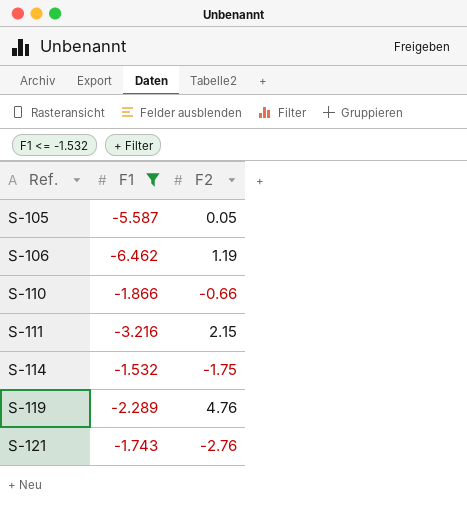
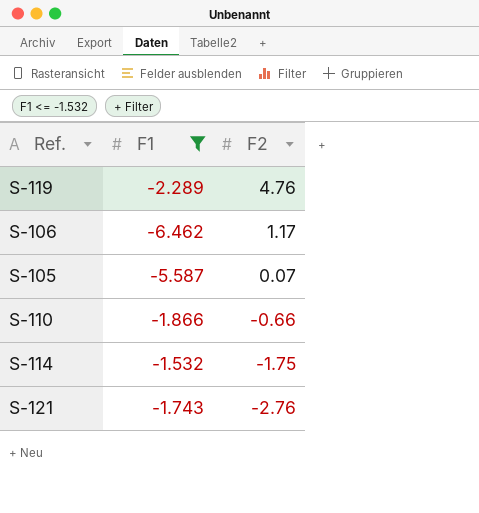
row order: Ref. ascending -> F2 descending
row S-111: -3.216 | 2.15 -> none
S-106 | F2: 1.19 -> 1.17
S-105 | F2: 0.05 -> 0.07

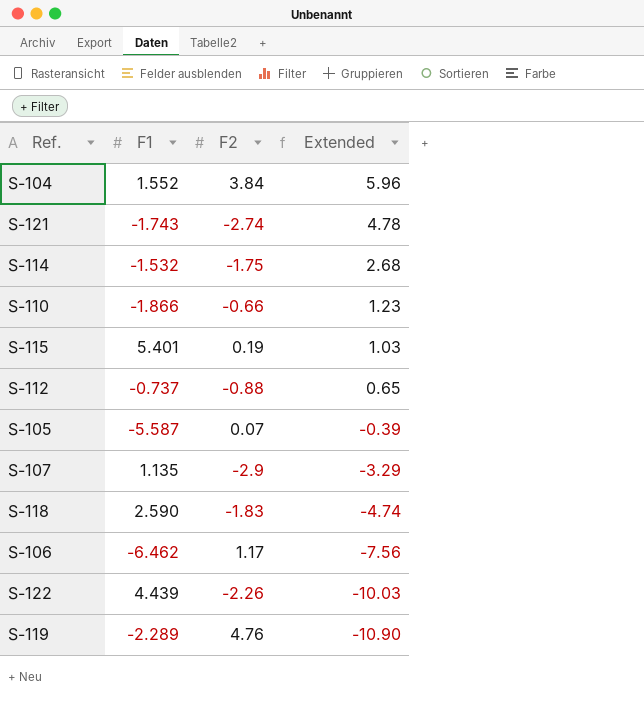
filter: F1 <= -1.532 -> none
row order: F2 descending -> Extended descending
column Extended | formula: none -> [F1] * [F2]
S-121 | F2: -2.76 -> -2.74

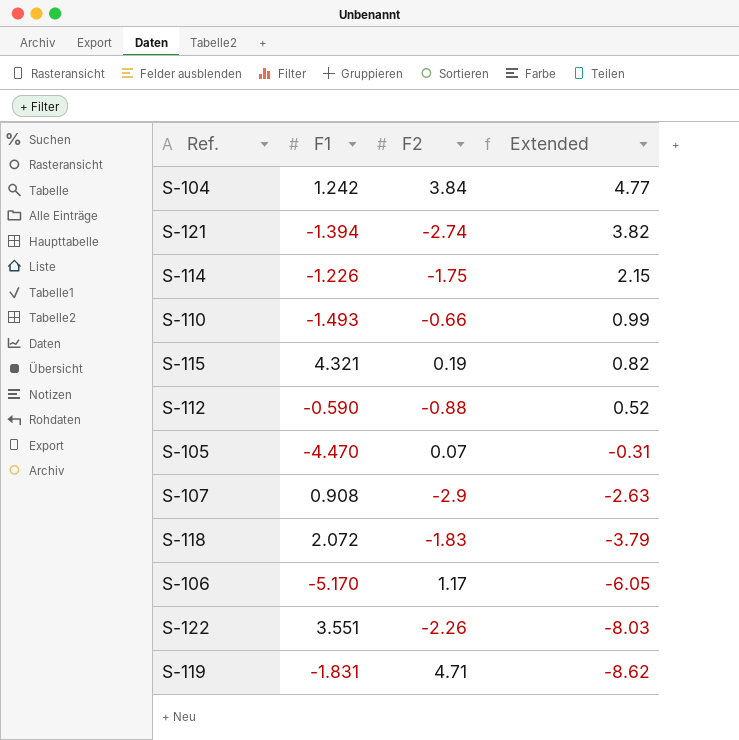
S-104 | F1: 1.552 -> 1.242
S-104 | Extended: 5.96 -> 4.77
S-121 | F1: -1.743 -> -1.394
S-121 | Extended: 4.78 -> 3.82
S-114 | F1: -1.532 -> -1.226
S-114 | Extended: 2.68 -> 2.15
S-110 | F1: -1.866 -> -1.493
S-110 | Extended: 1.23 -> 0.99
S-115 | F1: 5.401 -> 4.321
S-115 | Extended: 1.03 -> 0.82
S-112 | F1: -0.737 -> -0.590
S-112 | Extended: 0.65 -> 0.52
S-105 | F1: -5.587 -> -4.470
S-105 | Extended: -0.39 -> -0.31
S-107 | F1: 1.135 -> 0.908
S-107 | Extended: -3.29 -> -2.63
S-118 | F1: 2.590 -> 2.072
S-118 | Extended: -4.74 -> -3.79
S-106 | F1: -6.462 -> -5.170
S-106 | Extended: -7.56 -> -6.05
S-122 | F1: 4.439 -> 3.551
S-122 | Extended: -10.03 -> -8.03
S-119 | F1: -2.289 -> -1.831
S-119 | F2: 4.76 -> 4.71
S-119 | Extended: -10.90 -> -8.62

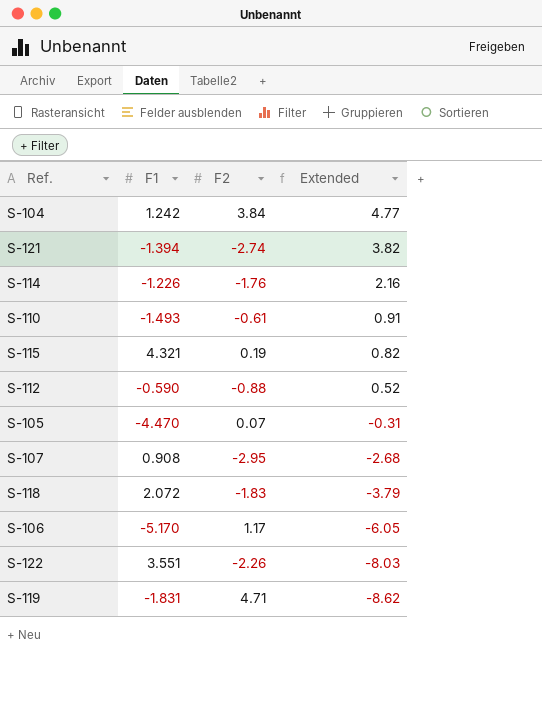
S-114 | F2: -1.75 -> -1.76
S-114 | Extended: 2.15 -> 2.16
S-110 | F2: -0.66 -> -0.61
S-110 | Extended: 0.99 -> 0.91
S-107 | F2: -2.9 -> -2.95
S-107 | Extended: -2.63 -> -2.68

